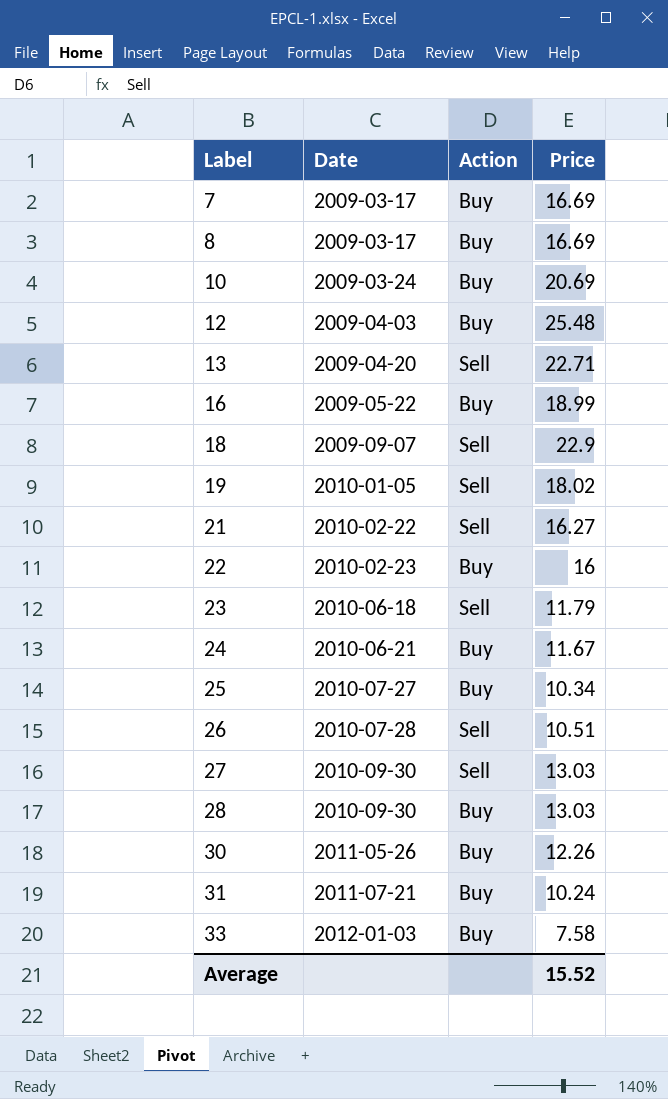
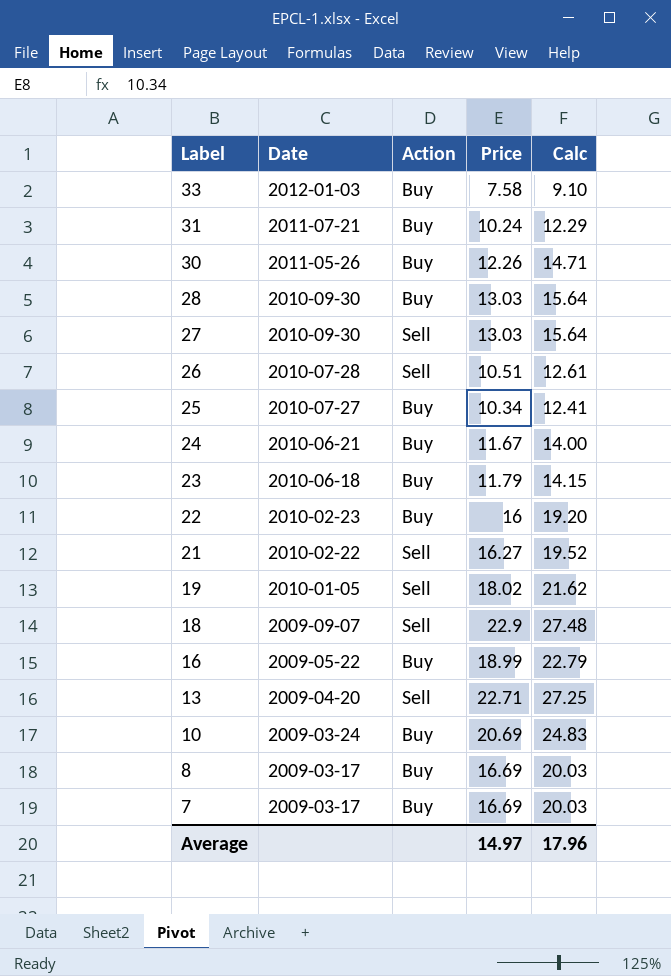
row order: Label ascending -> Label descending
column Calc | formula: none -> [Price] * 1.2
row 12: 2009-04-03 | Buy | 25.48 -> none
23 | Action: Sell -> Buy
Average | Price: 15.52 -> 14.97

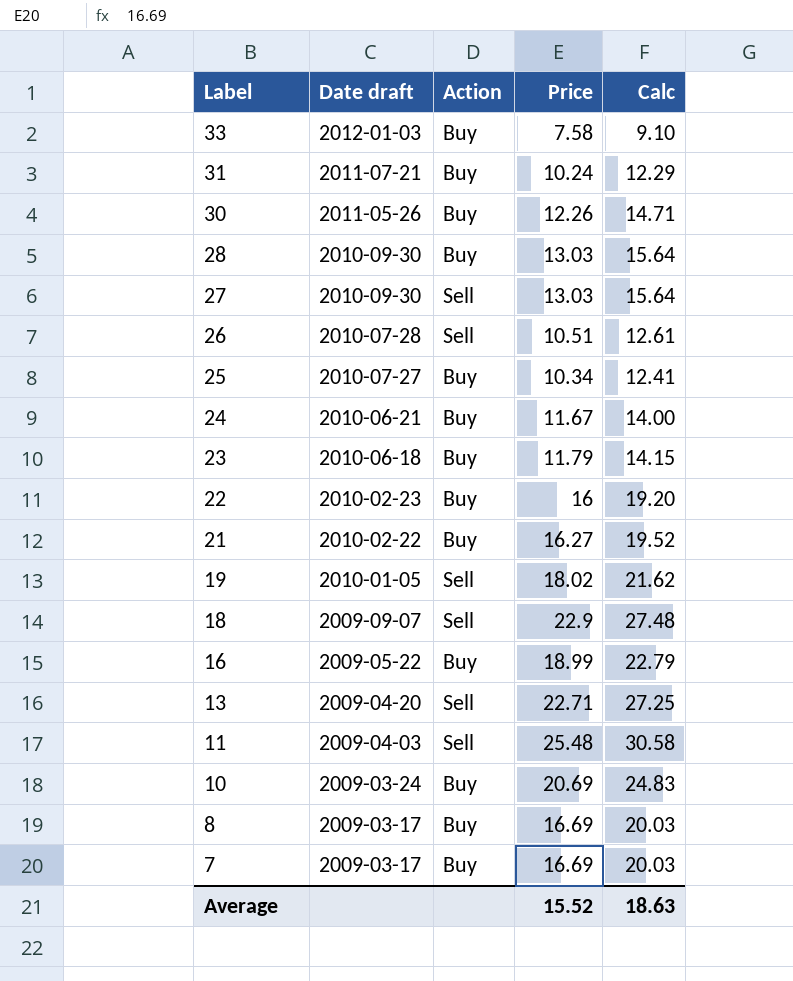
column name: Date -> Date draft
21 | Action: Sell -> Buy
row 11: none -> 2009-04-03 | Sell | 25.48 | 30.58
Average | Price: 14.97 -> 15.52
Average | Calc: 17.96 -> 18.63

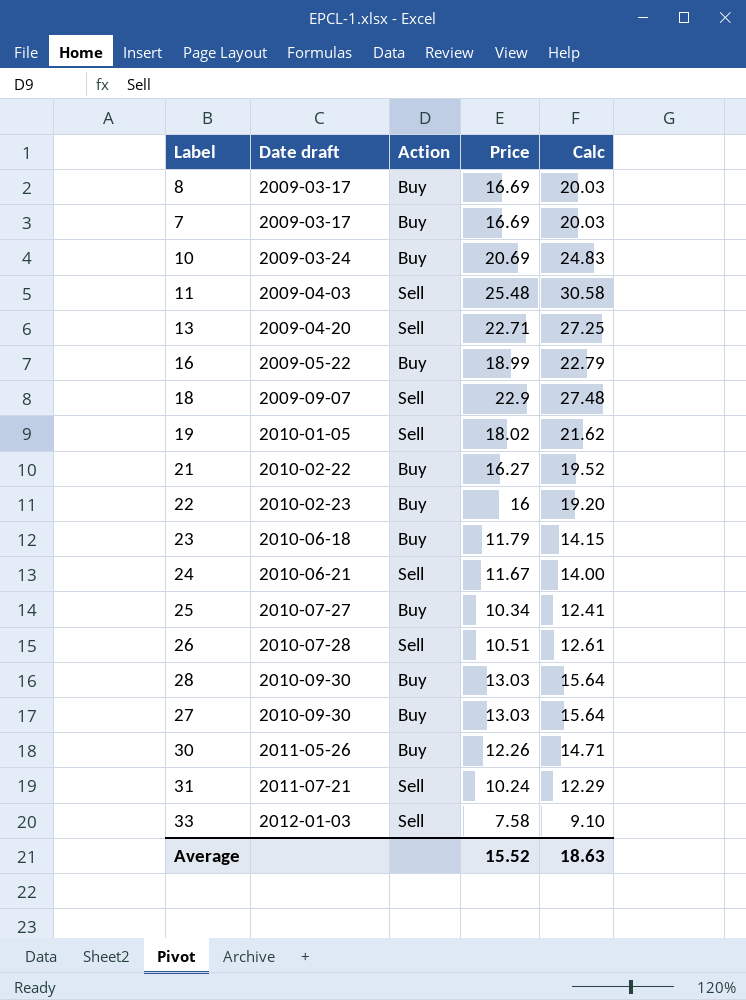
row order: Label descending -> Date draft ascending
24 | Action: Buy -> Sell
27 | Action: Sell -> Buy
31 | Action: Buy -> Sell
33 | Action: Buy -> Sell

